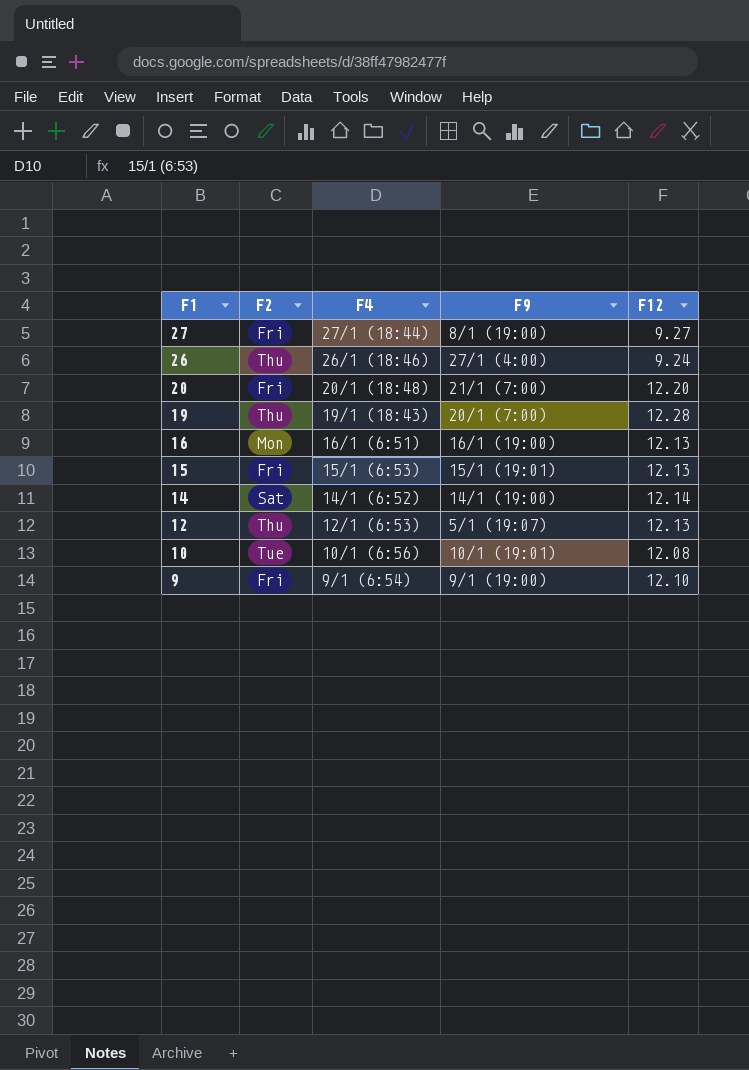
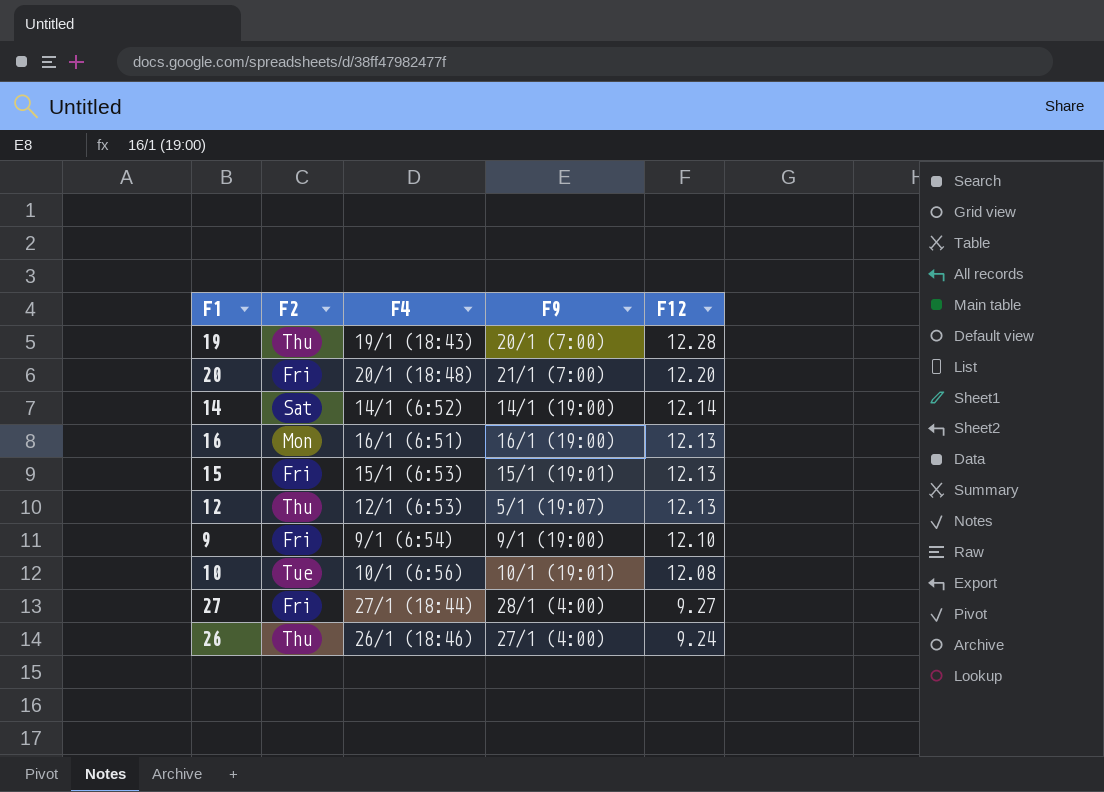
row order: F1 descending -> F12 descending
27 | F9: 8/1 (19:00) -> 28/1 (4:00)

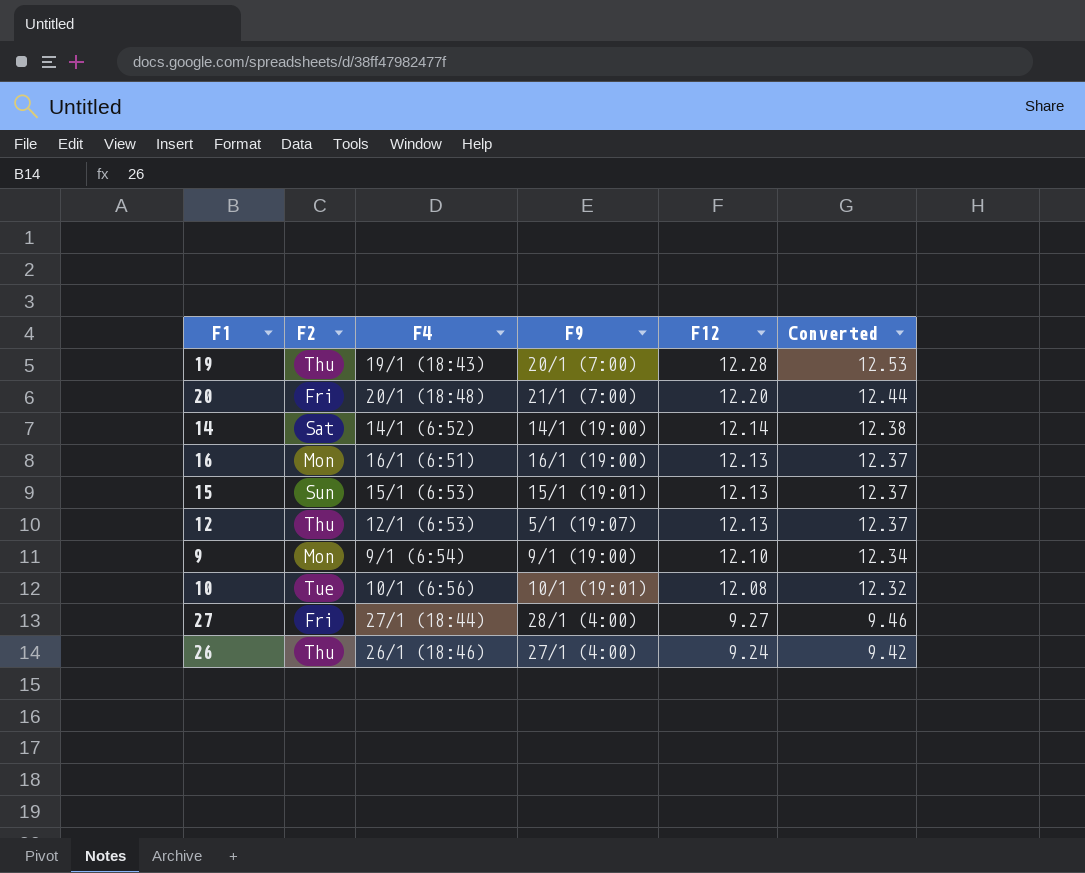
column Converted | formula: none -> [F12] * 1.02
15 | F2: Fri -> Sun
9 | F2: Fri -> Mon

